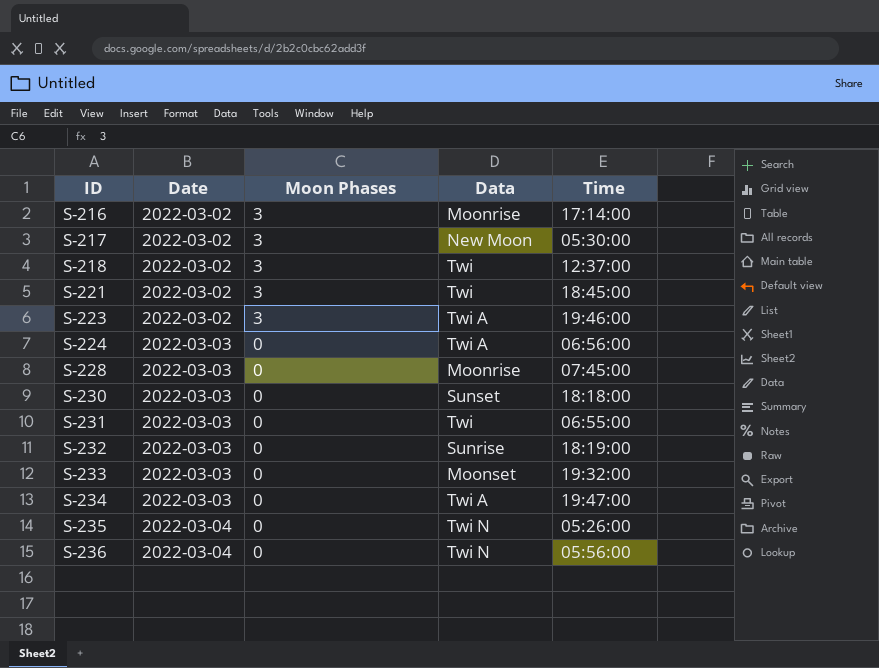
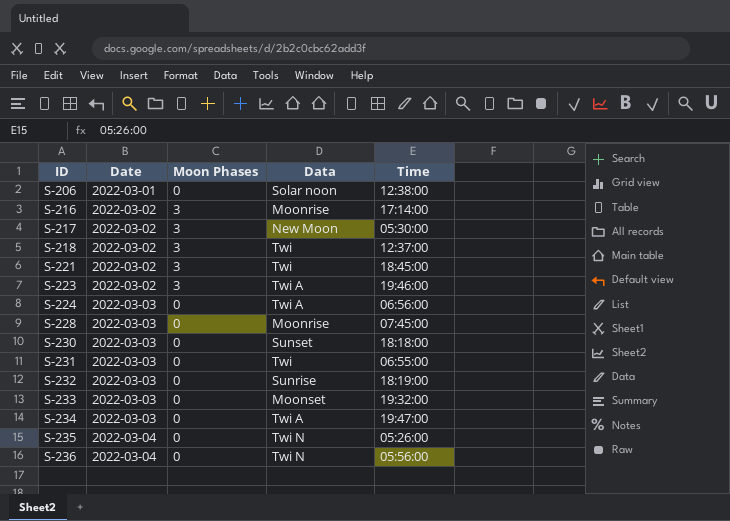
row S-206: none -> 2022-03-01 | 0 | Solar noon | 12:38:00

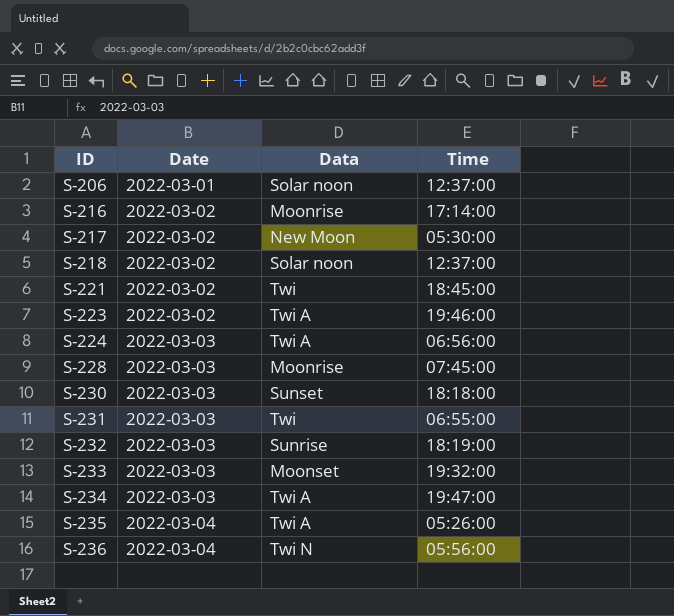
column Moon Phases | position: 3 -> none
S-206 | Time: 12:38:00 -> 12:37:00
S-218 | Data: Twi -> Solar noon
S-235 | Data: Twi N -> Twi A

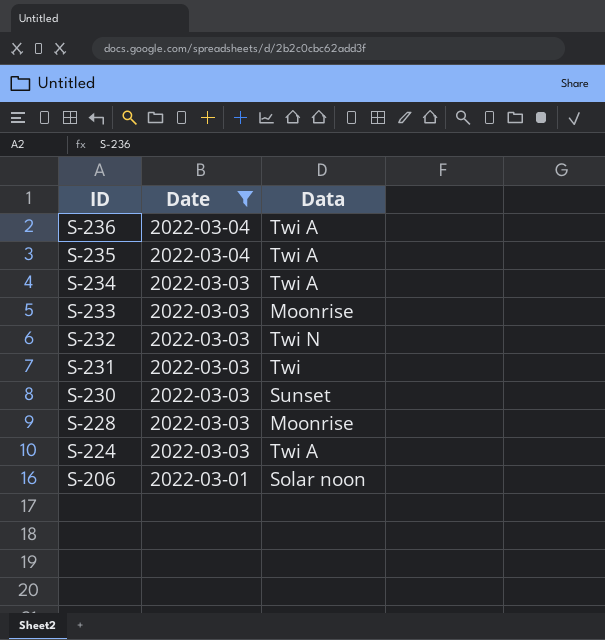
filter: none -> Date != 2022-03-02
row order: ID ascending -> ID descending
column Time | position: 4 -> none
S-236 | Data: Twi N -> Twi A
S-233 | Data: Moonset -> Moonrise
S-232 | Data: Sunrise -> Twi N

